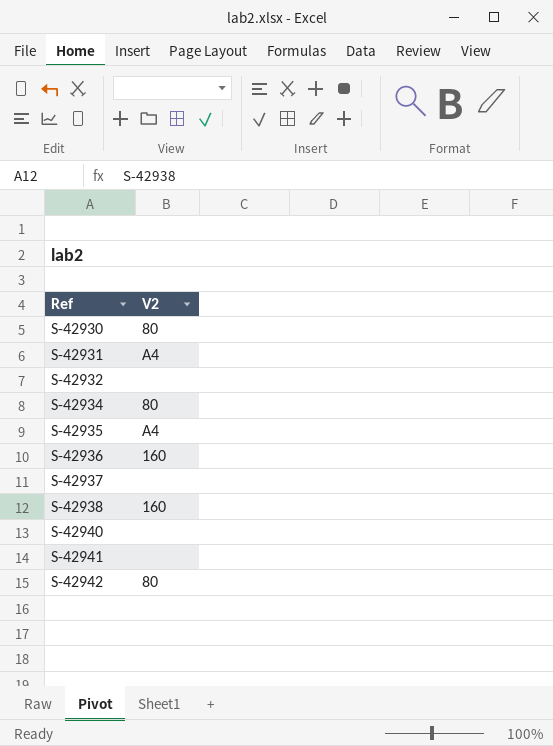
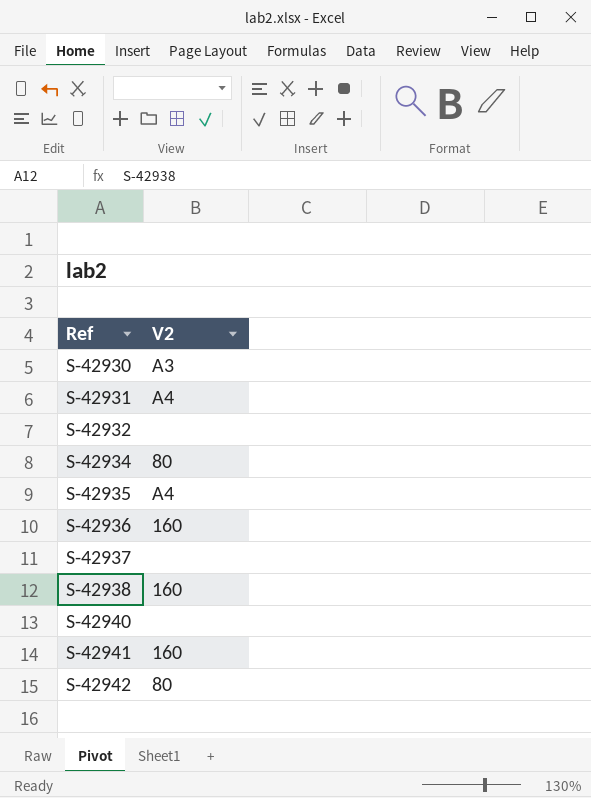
S-42930 | V2: 80 -> A3
S-42941 | V2: none -> 160

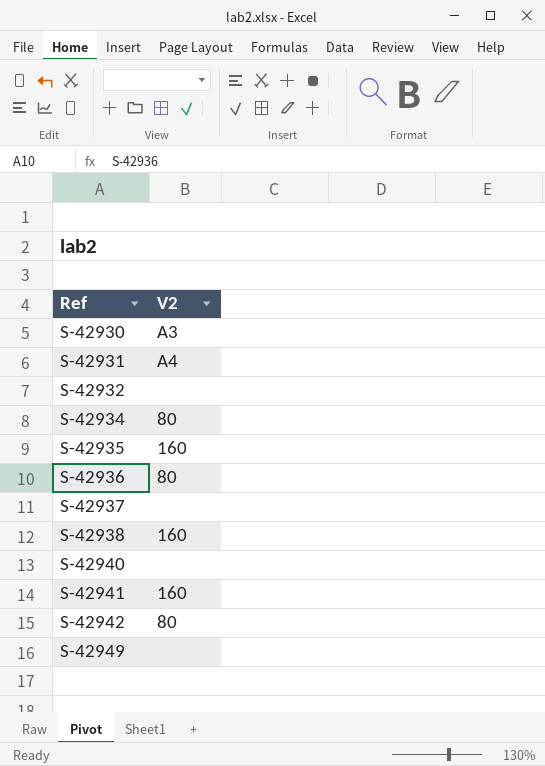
S-42935 | V2: A4 -> 160
S-42936 | V2: 160 -> 80
row S-42949: none -> none

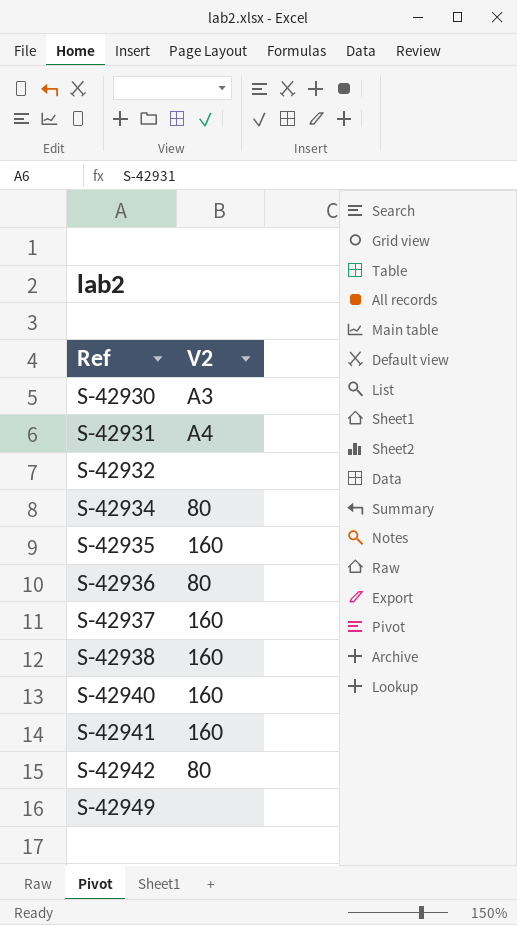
S-42937 | V2: none -> 160
S-42940 | V2: none -> 160

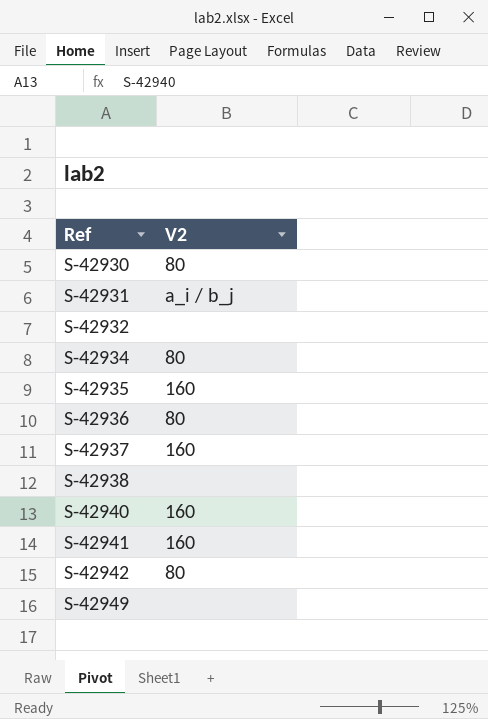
S-42930 | V2: A3 -> 80
S-42931 | V2: A4 -> a_i / b_j
S-42938 | V2: 160 -> none

